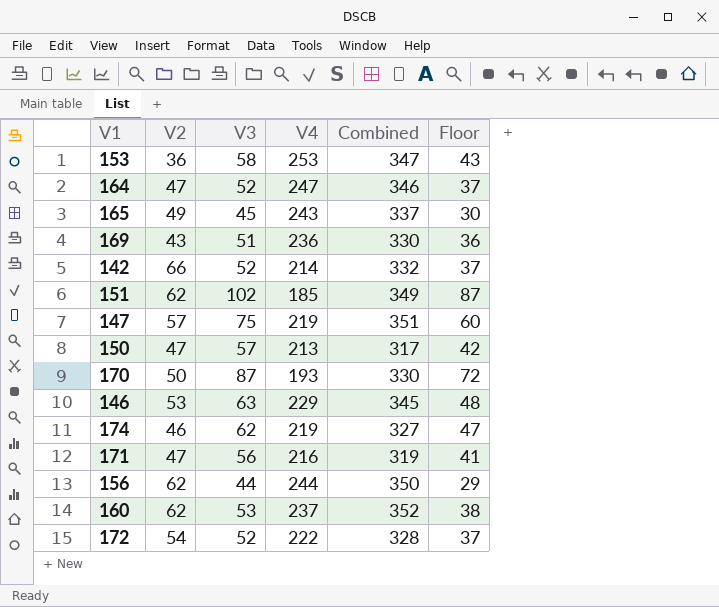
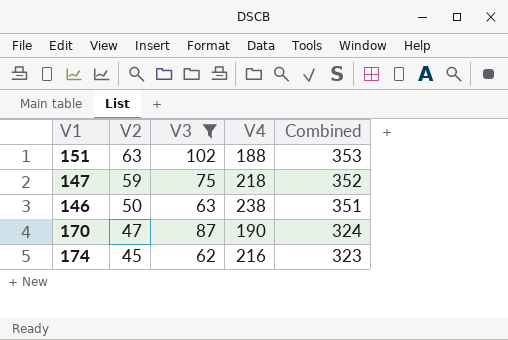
filter: none -> V3 >= 62
row order: none -> V2 descending
column Floor | formula: [V3] - 15 -> none
151 | V2: 62 -> 63
151 | V4: 185 -> 188
151 | Combined: 349 -> 353
147 | V2: 57 -> 59
147 | V4: 219 -> 218
147 | Combined: 351 -> 352
146 | V2: 53 -> 50
146 | V4: 229 -> 238
146 | Combined: 345 -> 351
170 | V2: 50 -> 47
170 | V4: 193 -> 190
170 | Combined: 330 -> 324
174 | V2: 46 -> 45
174 | V4: 219 -> 216
174 | Combined: 327 -> 323

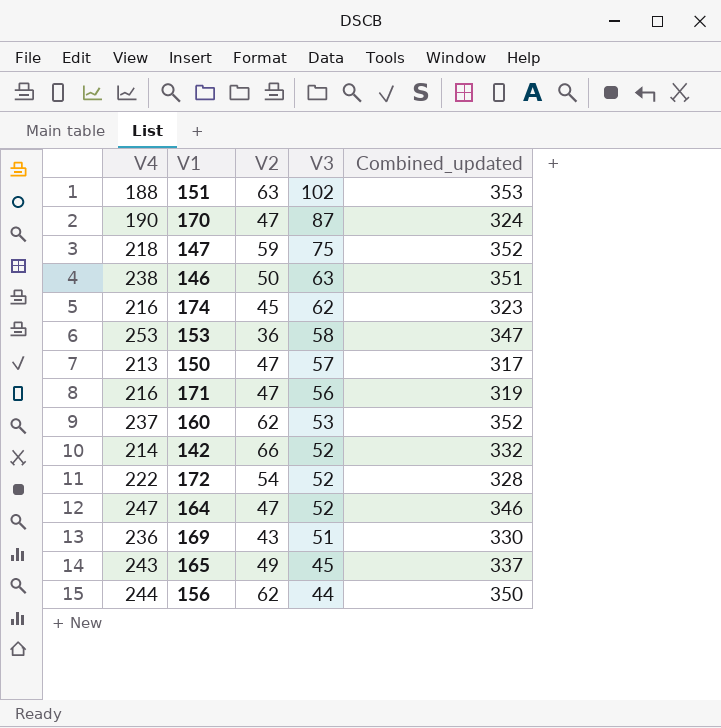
filter: V3 >= 62 -> none
row order: V2 descending -> V3 descending
column V4 | position: 4 -> 1
column name: Combined -> Combined_updated

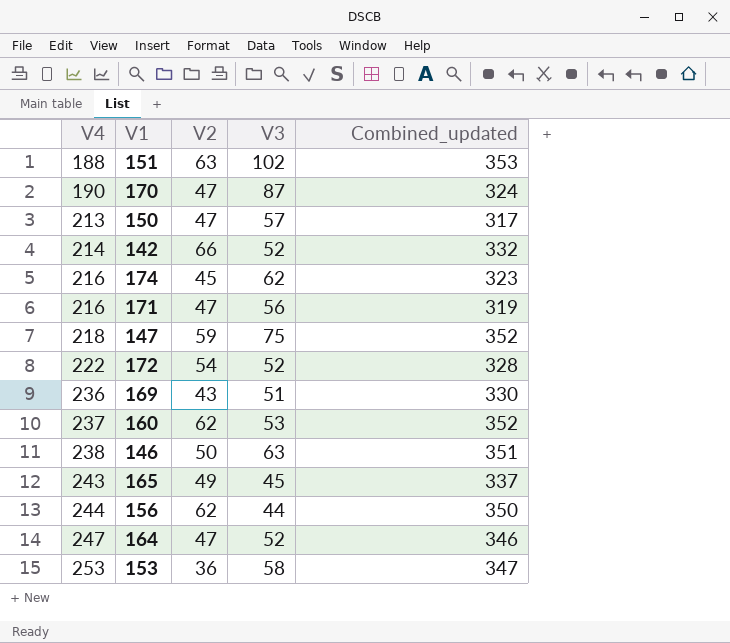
row order: V3 descending -> V4 ascending

